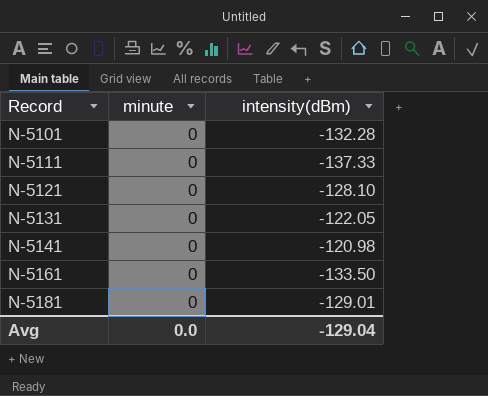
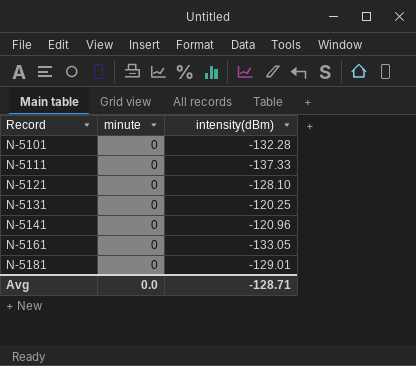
N-5131 | intensity(dBm): -122.05 -> -120.25
N-5141 | intensity(dBm): -120.98 -> -120.96
N-5161 | intensity(dBm): -133.50 -> -133.05
Avg | intensity(dBm): -129.04 -> -128.71

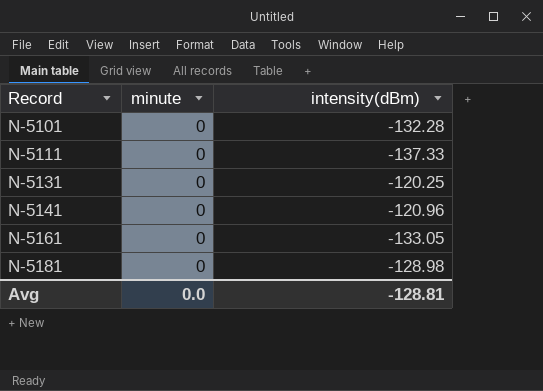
row N-5121: 0 | -128.10 -> none
N-5181 | intensity(dBm): -129.01 -> -128.98
Avg | intensity(dBm): -128.71 -> -128.81

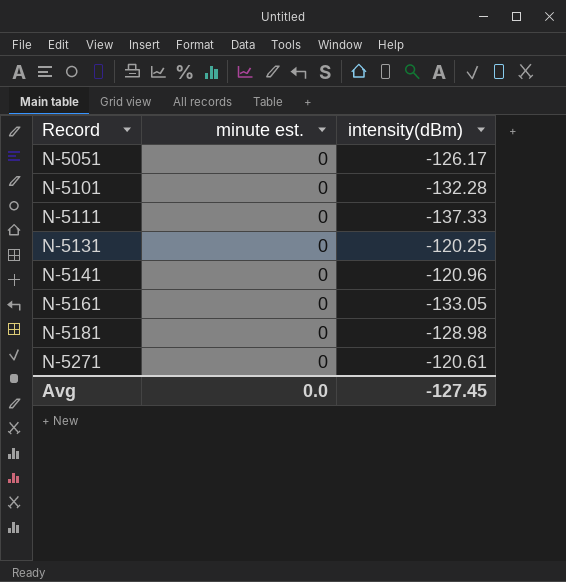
column name: minute -> minute est.
row N-5051: none -> 0 | -126.17
row N-5271: none -> 0 | -120.61
Avg | intensity(dBm): -128.81 -> -127.45

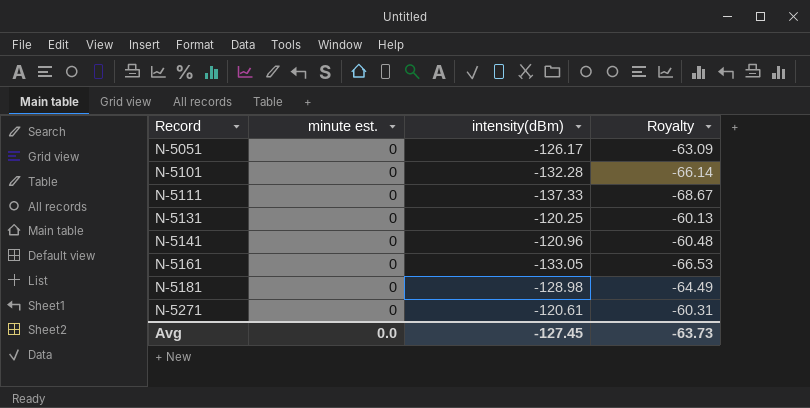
column Royalty | formula: none -> [intensity(dBm)] * 0.5

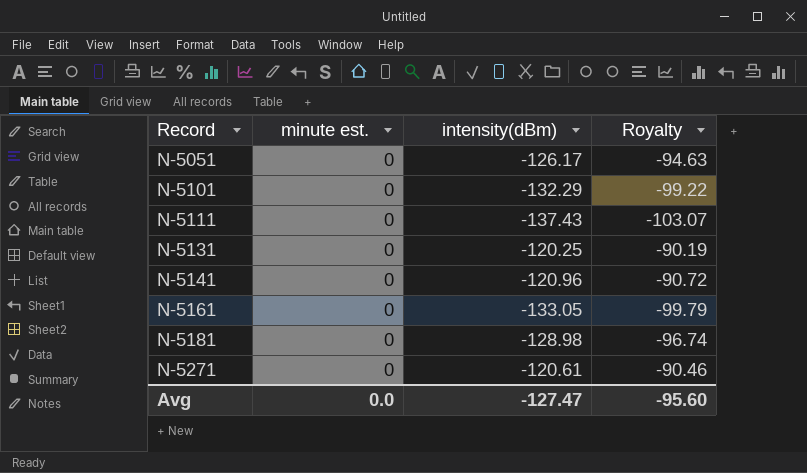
column Royalty | formula: [intensity(dBm)] * 0.5 -> [intensity(dBm)] * 0.75
N-5101 | intensity(dBm): -132.28 -> -132.29
N-5111 | intensity(dBm): -137.33 -> -137.43
Avg | intensity(dBm): -127.45 -> -127.47
Avg | Royalty: -63.73 -> -95.60

